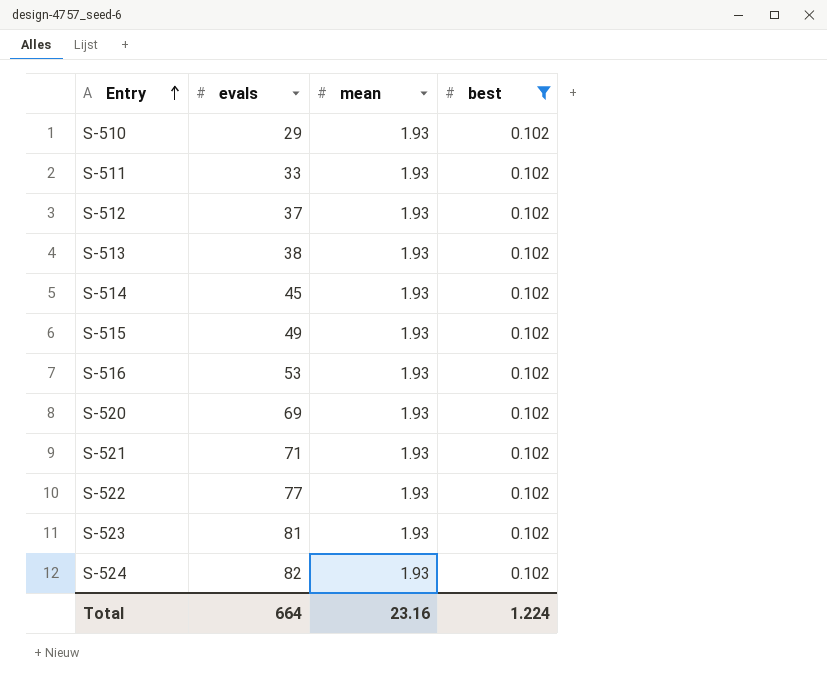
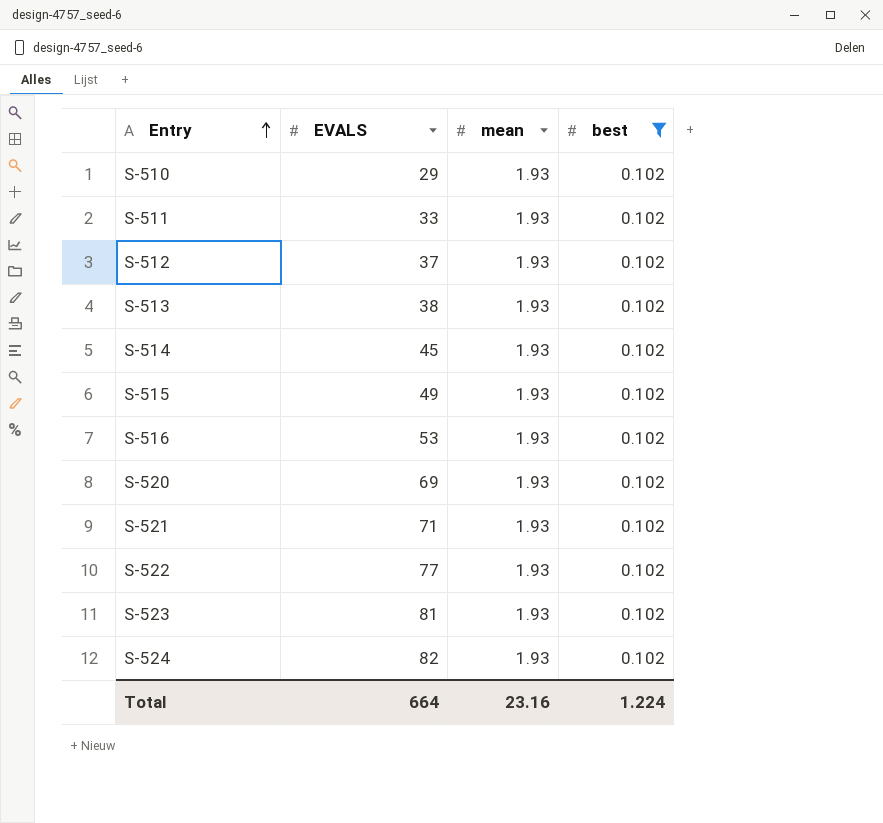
column name: evals -> EVALS

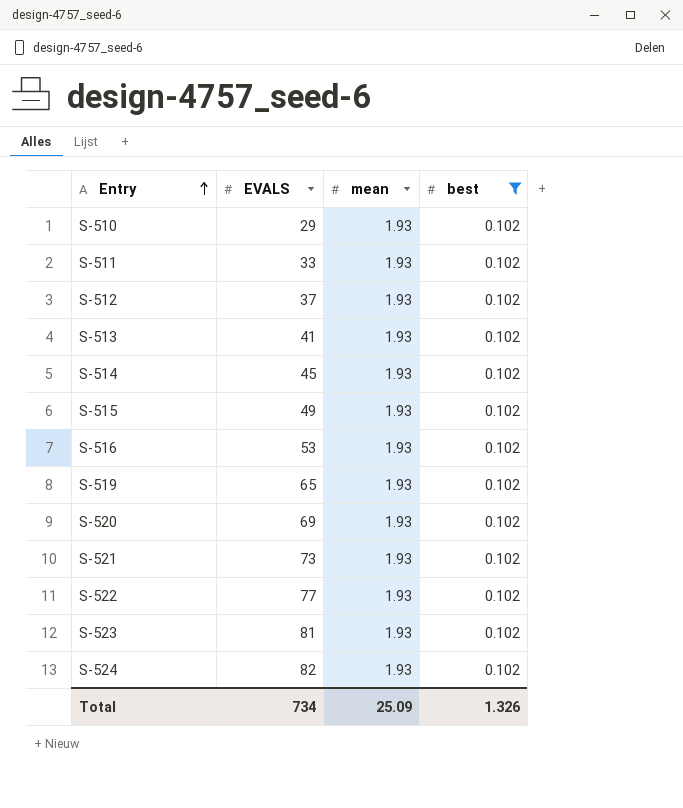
S-513 | EVALS: 38 -> 41
row S-519: none -> 65 | 1.93 | 0.102
S-521 | EVALS: 71 -> 73
Total | EVALS: 664 -> 734
Total | mean: 23.16 -> 25.09
Total | best: 1.224 -> 1.326

